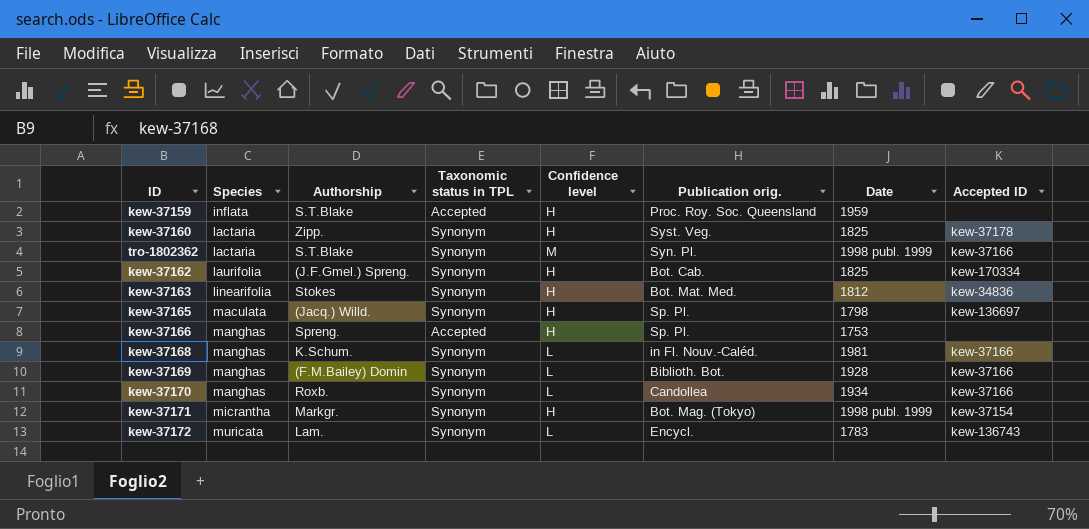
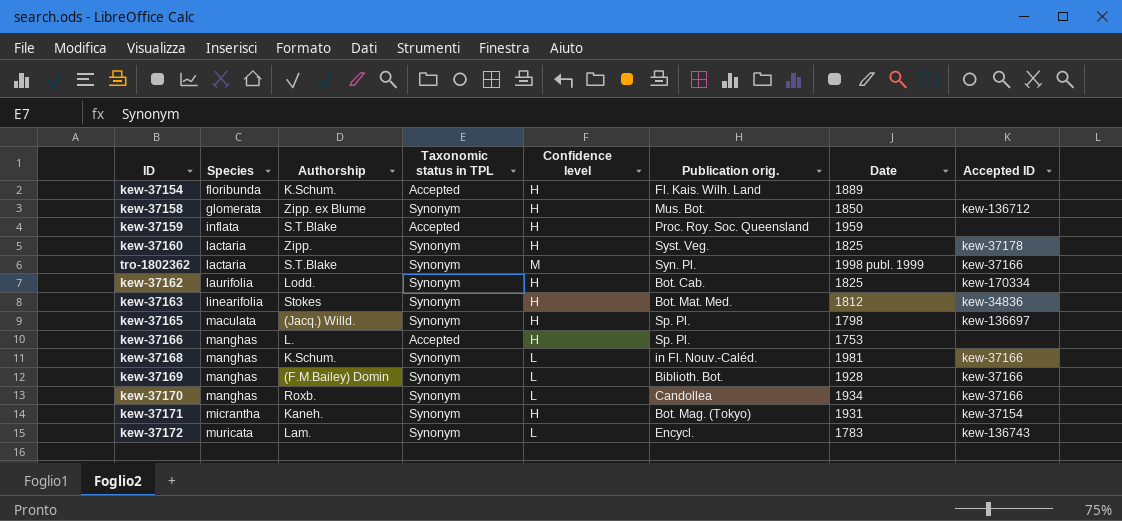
row kew-37154: none -> floribunda | K.Schum. | Accepted | H | Fl. Kais. Wilh. Land | 1889 | none
row kew-37158: none -> glomerata | Zipp. ex Blume | Synonym | H | Mus. Bot. | 1850 | kew-136712
kew-37162 | Authorship: (J.F.Gmel.) Spreng. -> Lodd.
kew-37166 | Authorship: Spreng. -> L.
kew-37171 | Authorship: Markgr. -> Kaneh.
kew-37171 | Date: 1998 publ. 1999 -> 1931

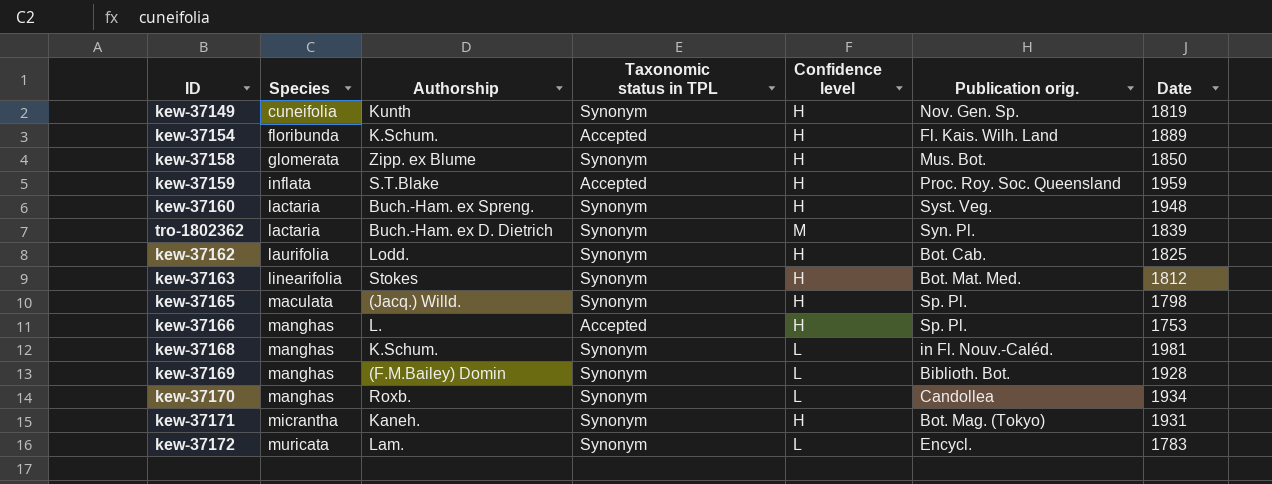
column Accepted ID | position: 8 -> none
row kew-37149: none -> cuneifolia | Kunth | Synonym | H | Nov. Gen. Sp. | 1819
kew-37160 | Authorship: Zipp. -> Buch.-Ham. ex Spreng.
kew-37160 | Date: 1825 -> 1948
tro-1802362 | Authorship: S.T.Blake -> Buch.-Ham. ex D. Dietrich
tro-1802362 | Date: 1998 publ. 1999 -> 1839

